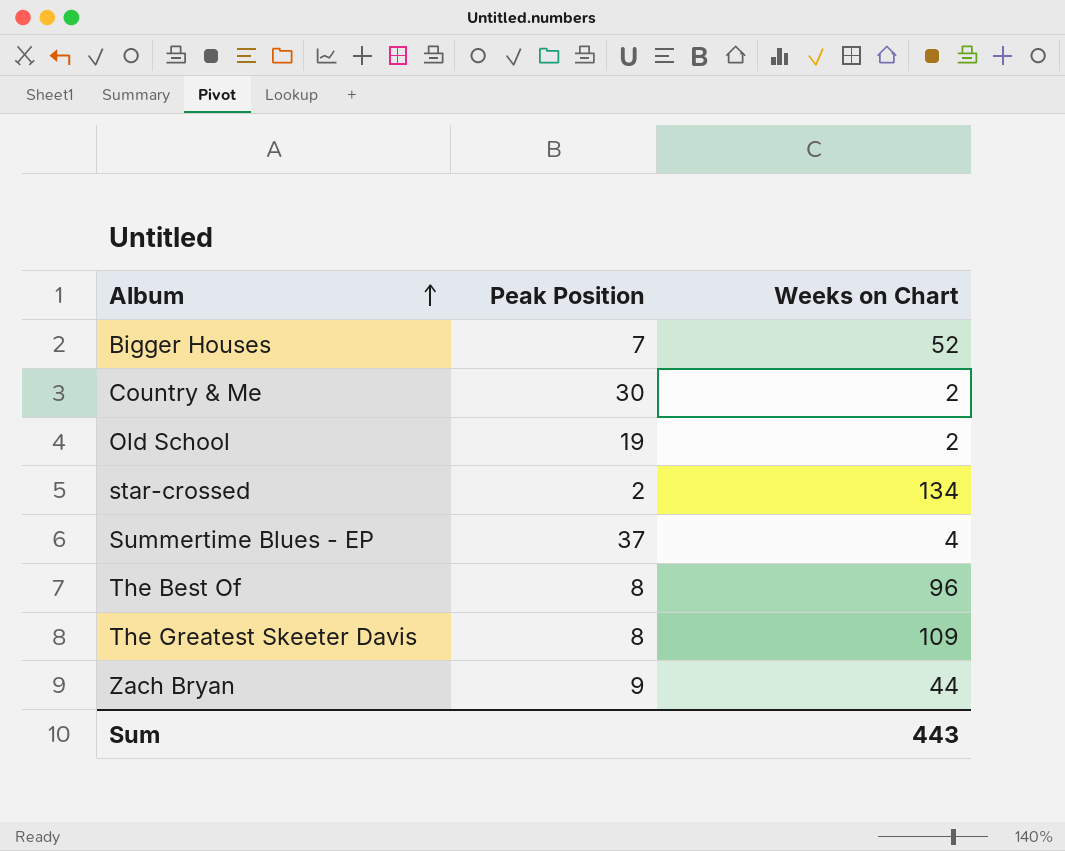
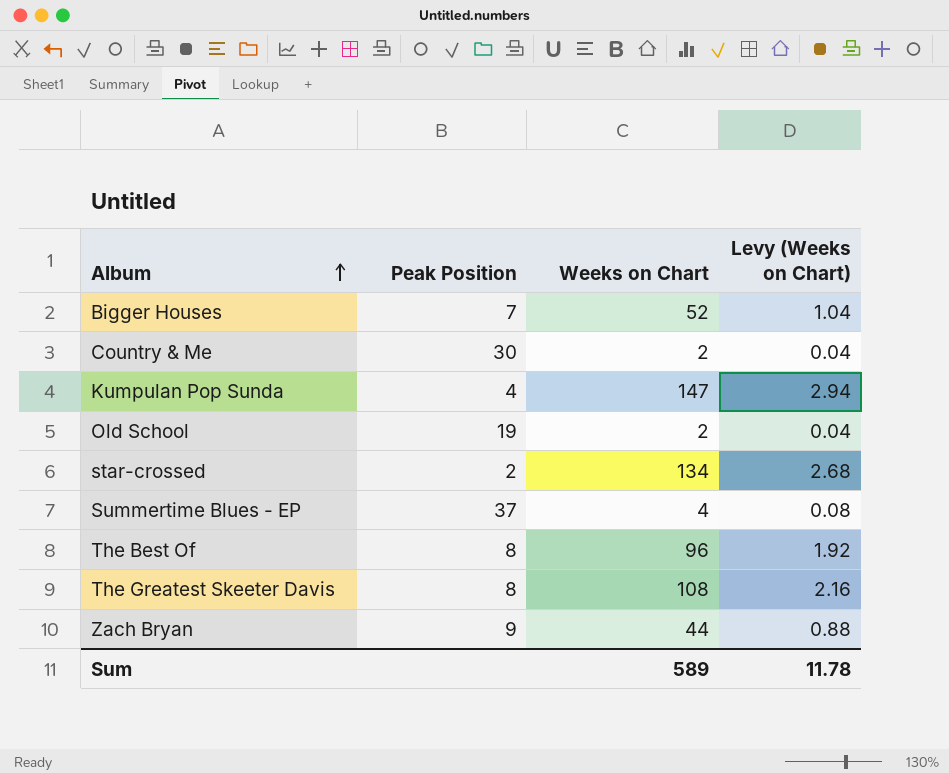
column Levy (Weeks on Chart) | formula: none -> [Weeks on Chart] * 0.02
row Kumpulan Pop Sunda: none -> 4 | 147 | 2.94
The Greatest Skeeter Davis | Weeks on Chart: 109 -> 108
Sum | Weeks on Chart: 443 -> 589

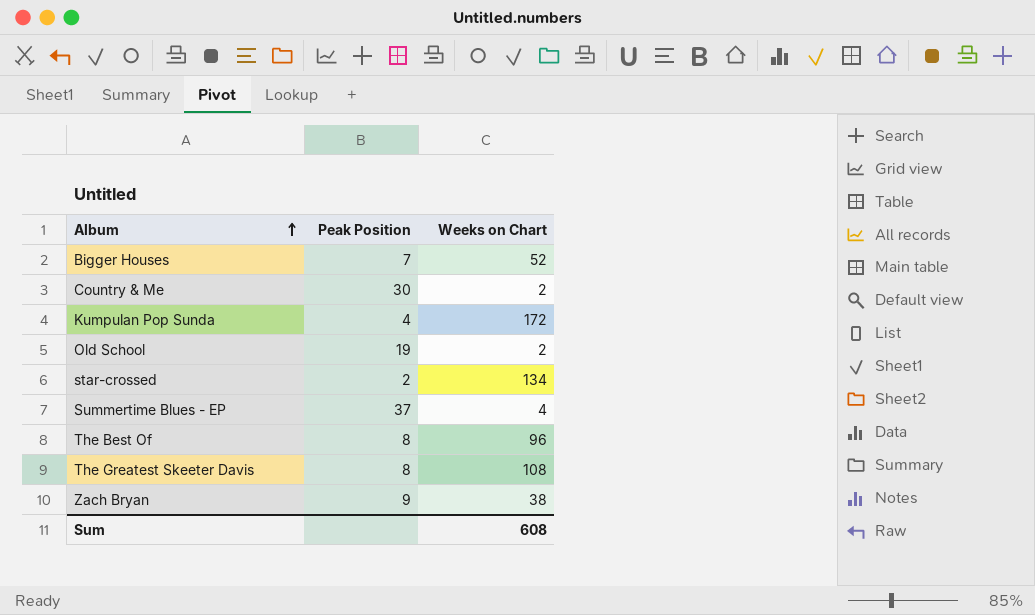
column Levy (Weeks on Chart) | formula: [Weeks on Chart] * 0.02 -> none
Kumpulan Pop Sunda | Weeks on Chart: 147 -> 172
Zach Bryan | Weeks on Chart: 44 -> 38
Sum | Weeks on Chart: 589 -> 608

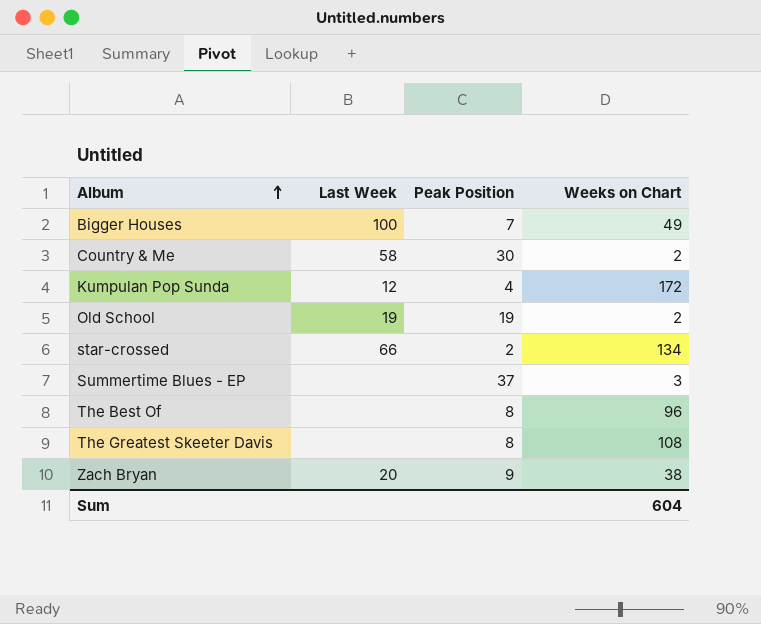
column Last Week | position: none -> 2
Bigger Houses | Weeks on Chart: 52 -> 49
Summertime Blues - EP | Weeks on Chart: 4 -> 3
Sum | Weeks on Chart: 608 -> 604

